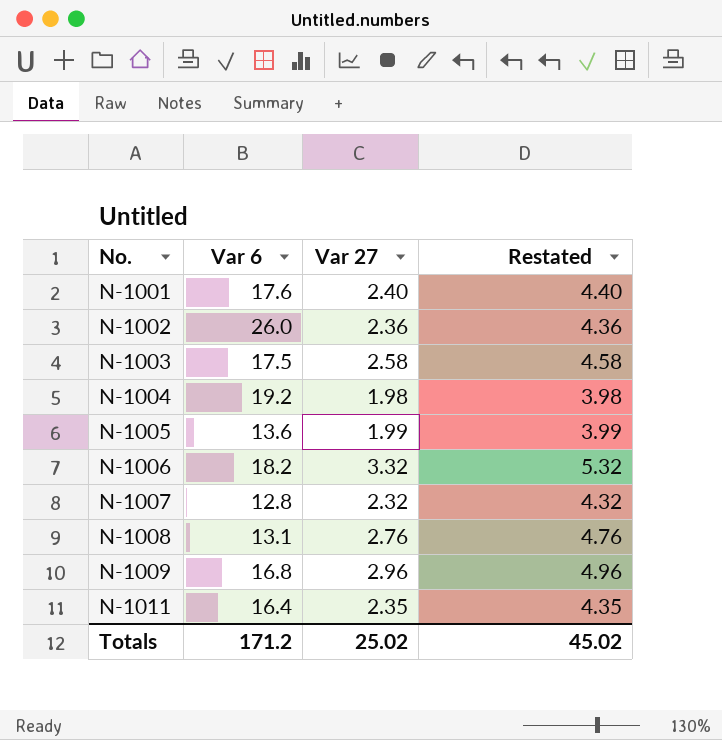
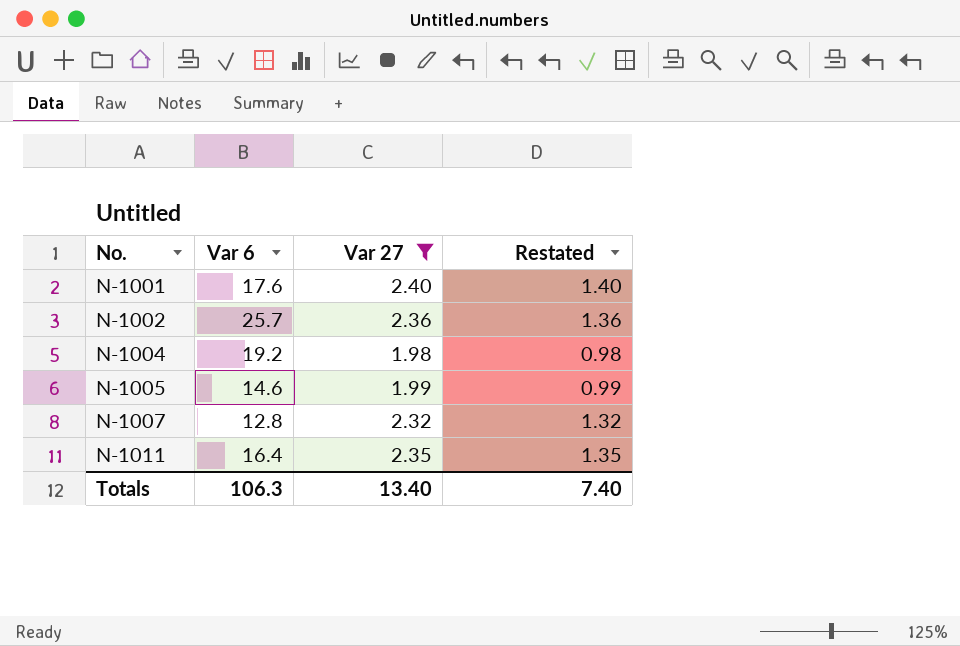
filter: none -> Var 27 <= 2.40
column Restated | formula: [Var 27] + 2 -> [Var 27] - 1
N-1002 | Var 6: 26.0 -> 25.7
N-1005 | Var 6: 13.6 -> 14.6
Totals | Var 6: 171.2 -> 106.3
Totals | Var 27: 25.02 -> 13.40
Totals | Restated: 45.02 -> 7.40

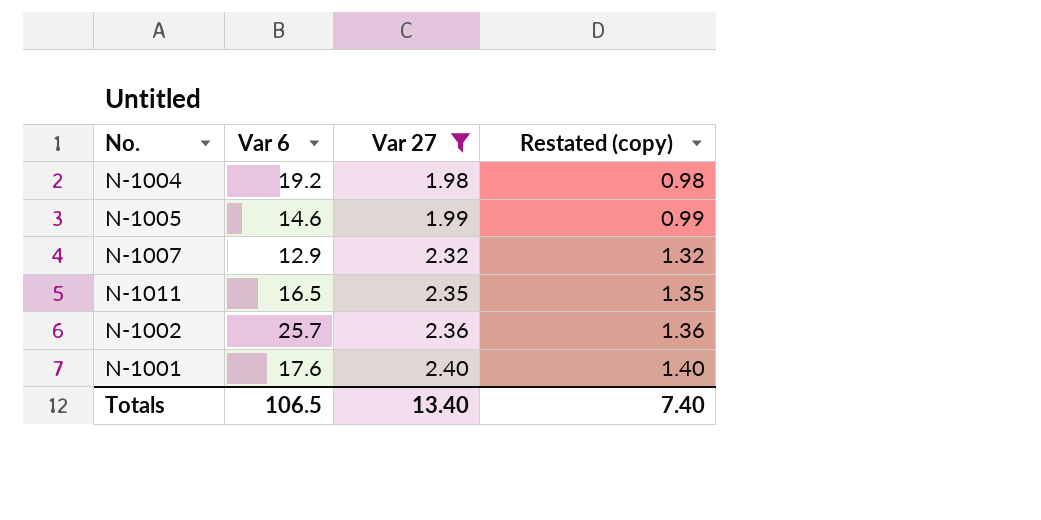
row order: No. ascending -> Var 27 ascending
column name: Restated -> Restated (copy)
N-1007 | Var 6: 12.8 -> 12.9
N-1011 | Var 6: 16.4 -> 16.5
Totals | Var 6: 106.3 -> 106.5

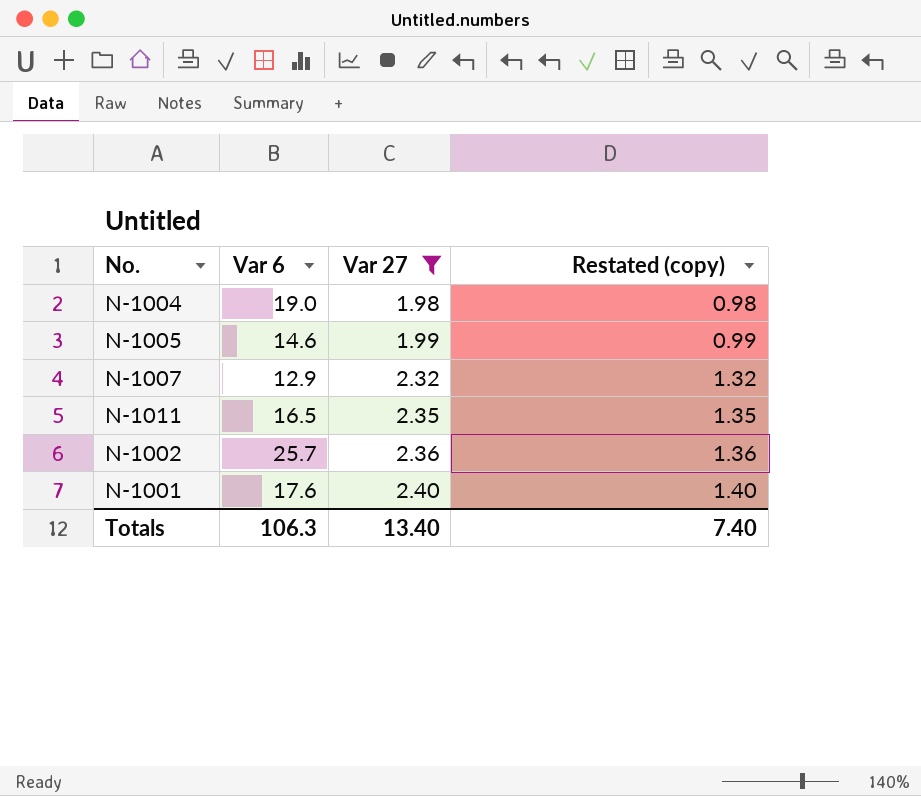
N-1004 | Var 6: 19.2 -> 19.0
Totals | Var 6: 106.5 -> 106.3

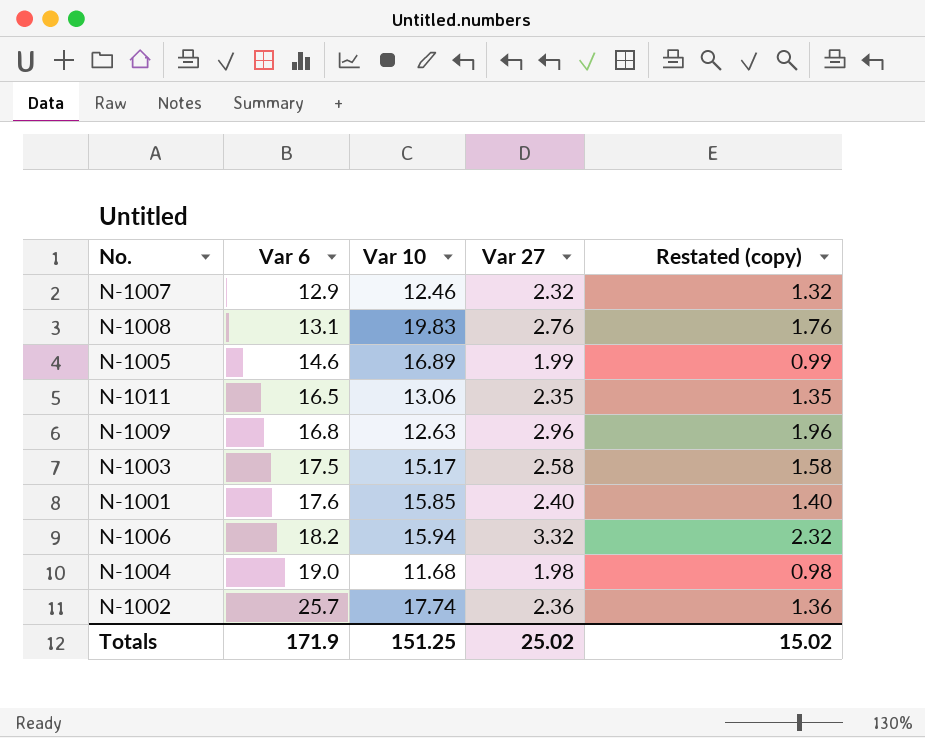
filter: Var 27 <= 2.40 -> none
row order: Var 27 ascending -> Var 6 ascending
column Var 10 | position: none -> 3
Totals | Var 6: 106.3 -> 171.9
Totals | Var 27: 13.40 -> 25.02
Totals | Restated (copy): 7.40 -> 15.02

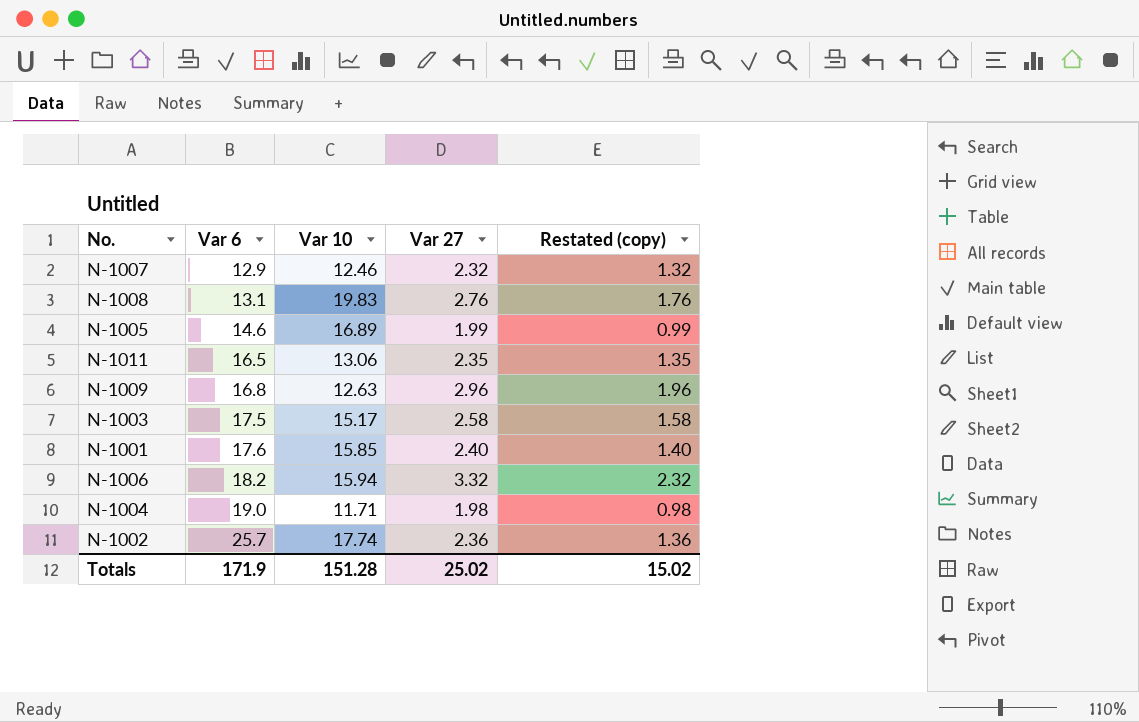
N-1004 | Var 10: 11.68 -> 11.71
Totals | Var 10: 151.25 -> 151.28

